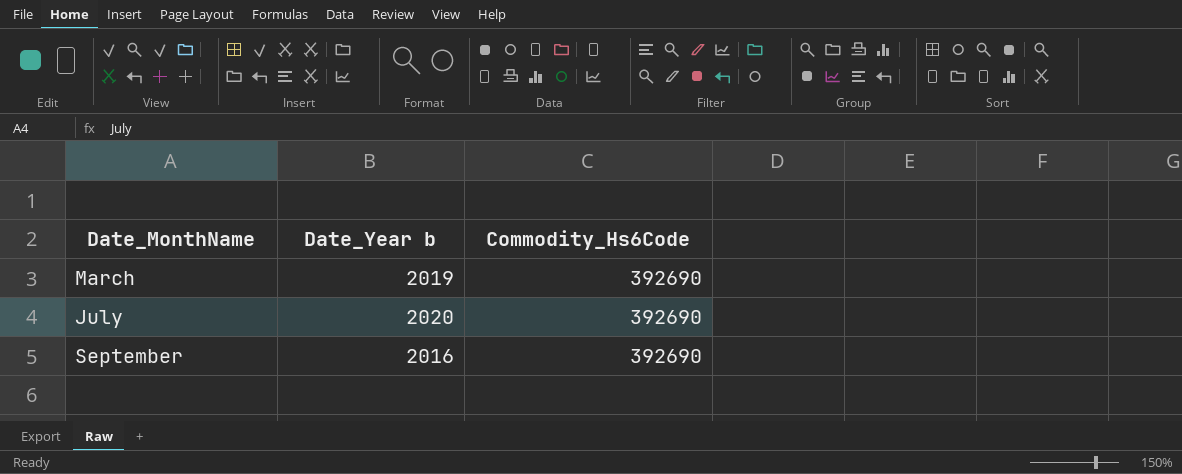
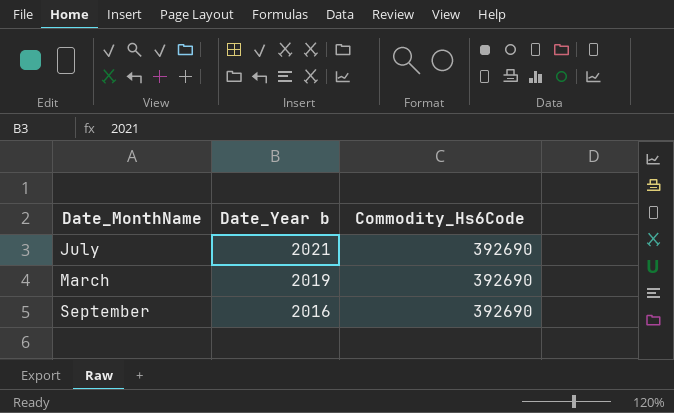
row order: Date_MonthName ascending -> Date_Year b descending
July | Date_Year b: 2020 -> 2021

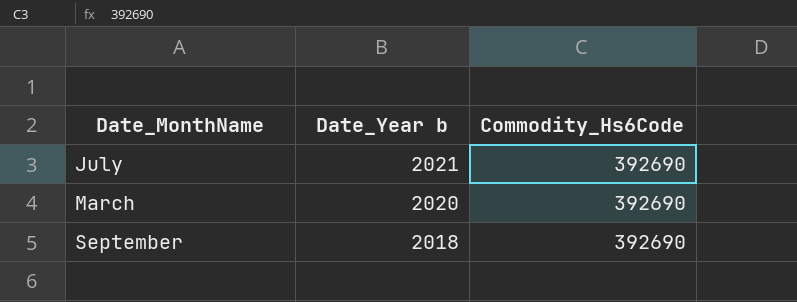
March | Date_Year b: 2019 -> 2020
September | Date_Year b: 2016 -> 2018

